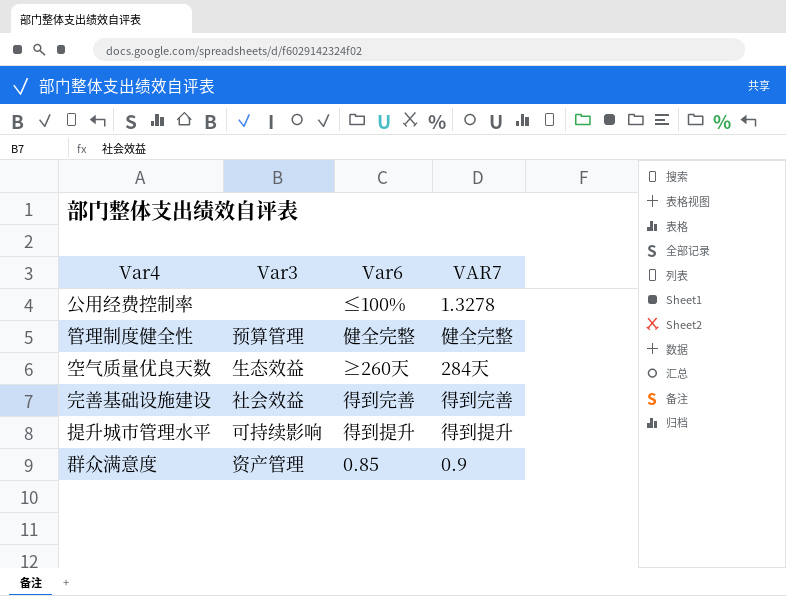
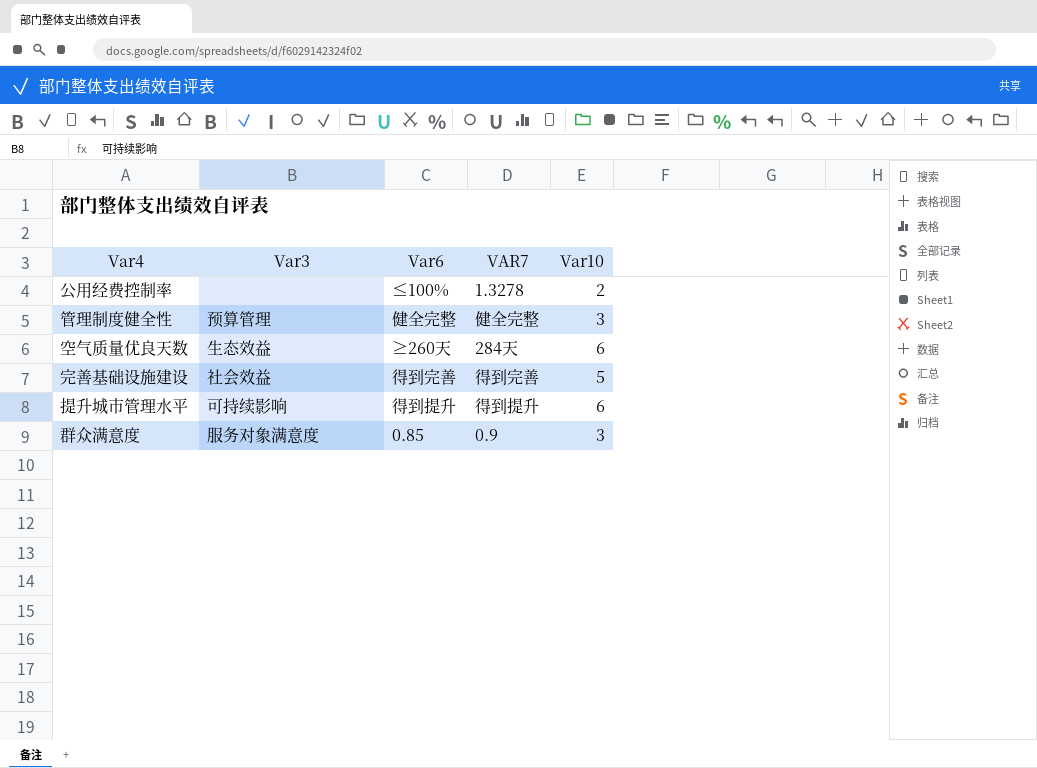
column Var10 | position: none -> 5
群众满意度 | Var3: 资产管理 -> 服务对象满意度

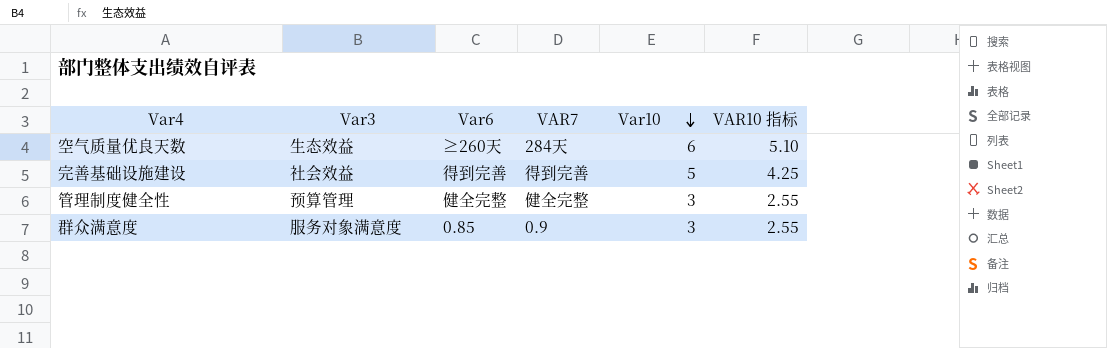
row order: none -> Var10 descending
column VAR10 指标 | formula: none -> [Var10] * 0.85
row 公用经费控制率: none | ≤100% | 1.3278 | 2 -> none
row 提升城市管理水平: 可持续影响 | 得到提升 | 得到提升 | 6 -> none

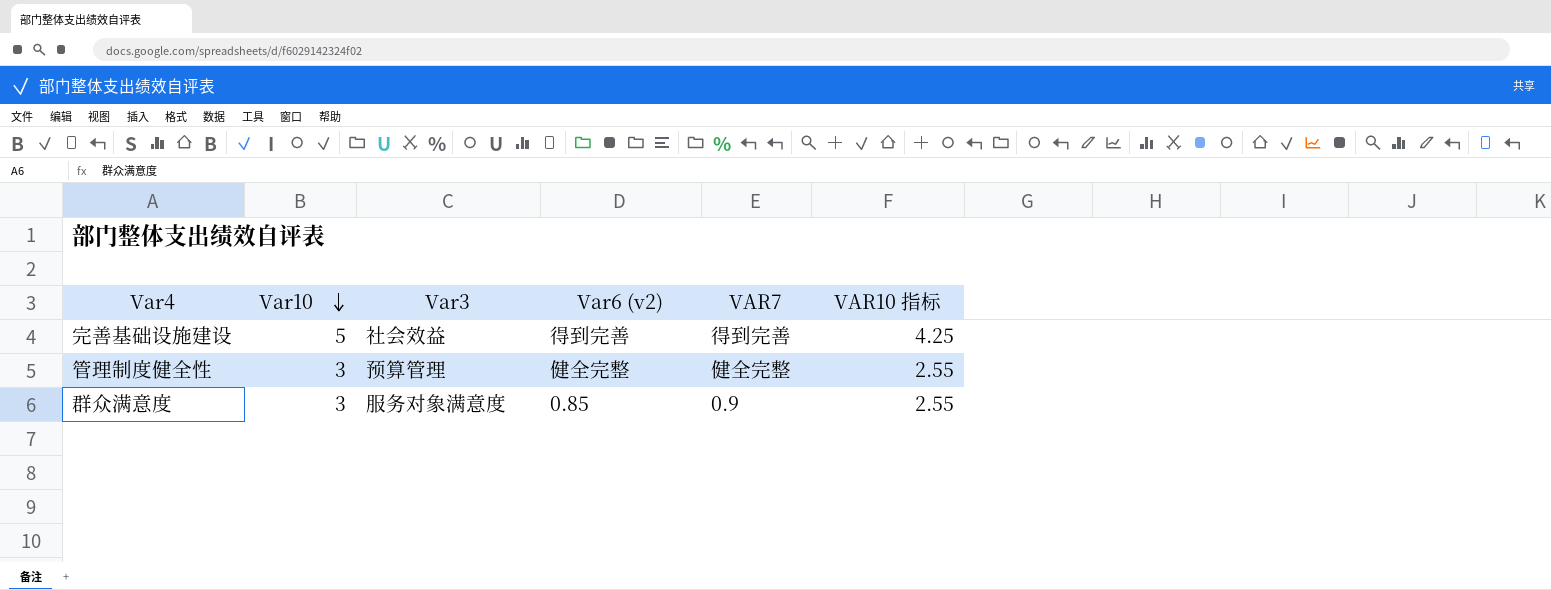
column Var10 | position: 5 -> 2
column name: Var6 -> Var6 (v2)
row 空气质量优良天数: 生态效益 | ≥260天 | 284天 | 6 | 5.10 -> none

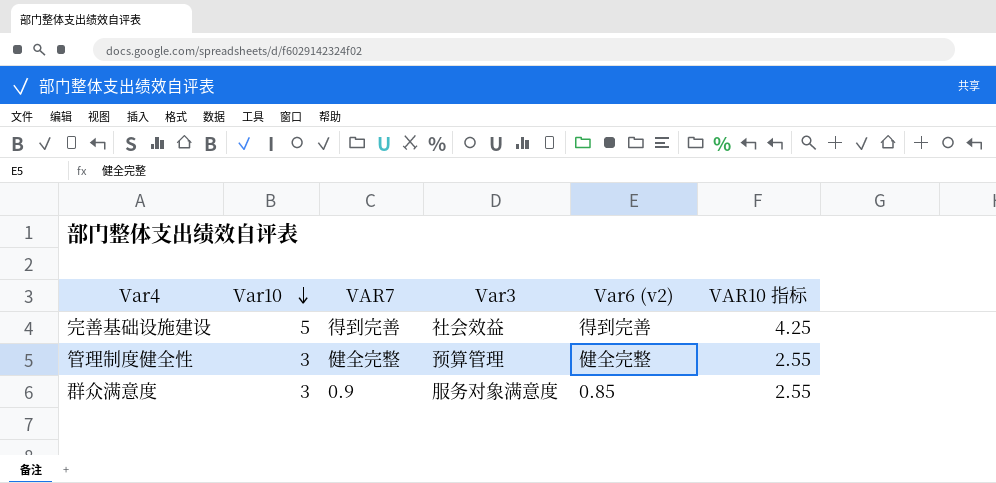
column VAR7 | position: 5 -> 3

